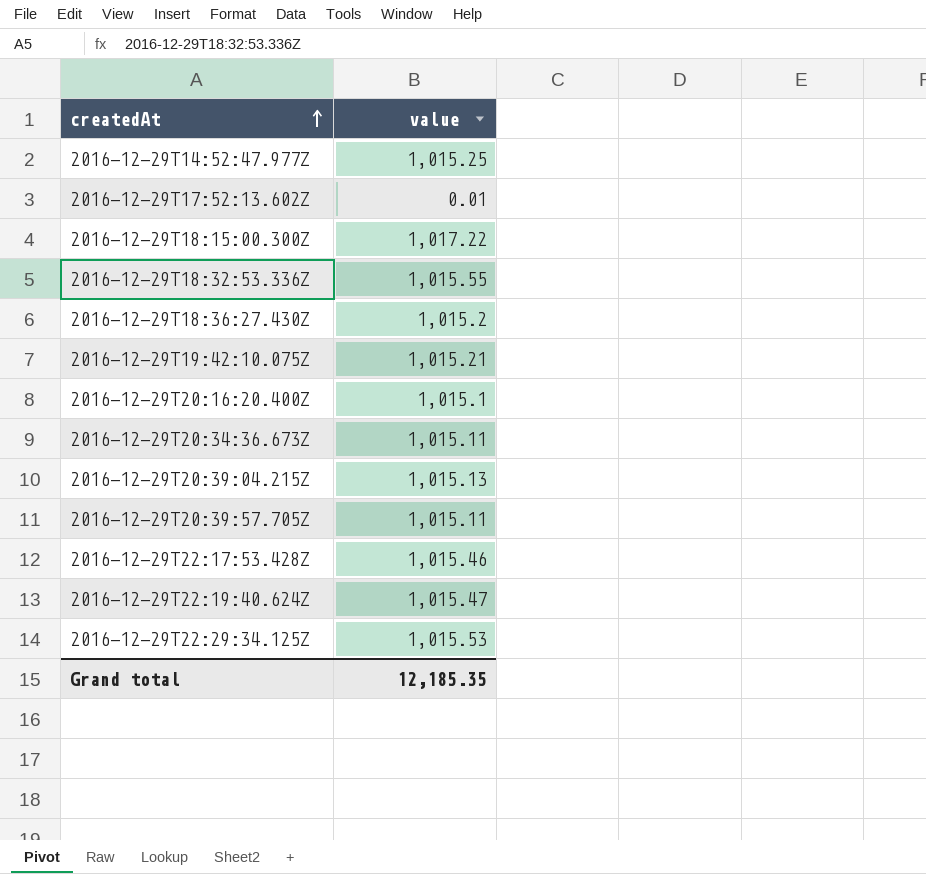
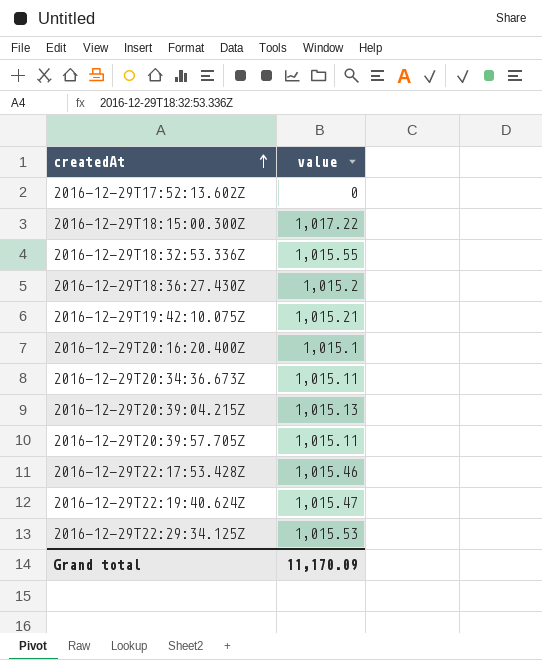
row 2016-12-29T14:52:47.977Z: 1,015.25 -> none
2016-12-29T17:52:13.602Z | value: 0.01 -> 0
Grand total | value: 12,185.35 -> 11,170.09

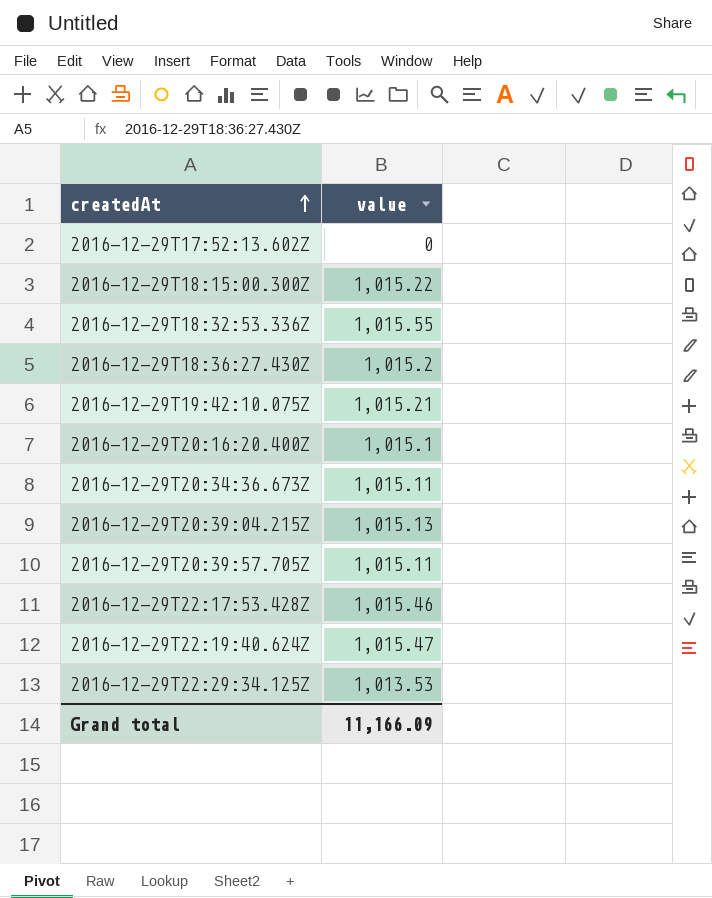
2016-12-29T18:15:00.300Z | value: 1,017.22 -> 1,015.22
2016-12-29T22:29:34.125Z | value: 1,015.53 -> 1,013.53
Grand total | value: 11,170.09 -> 11,166.09

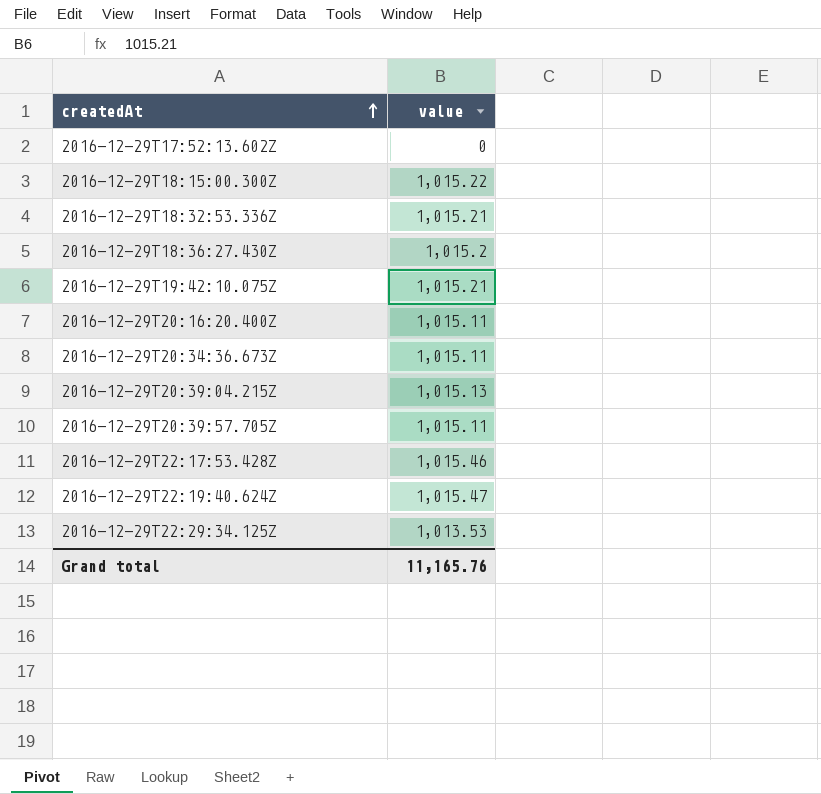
2016-12-29T18:32:53.336Z | value: 1,015.55 -> 1,015.21
2016-12-29T20:16:20.400Z | value: 1,015.1 -> 1,015.11
Grand total | value: 11,166.09 -> 11,165.76

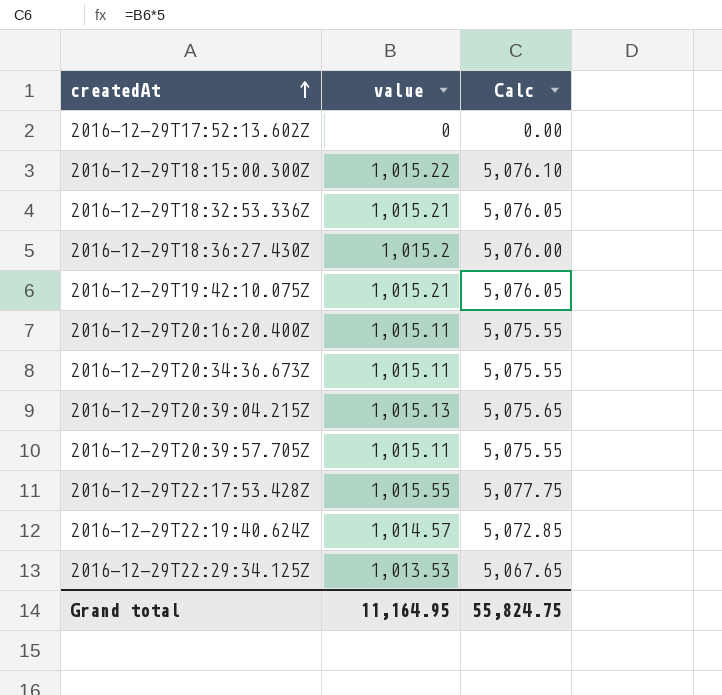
column Calc | formula: none -> [value] * 5
2016-12-29T22:17:53.428Z | value: 1,015.46 -> 1,015.55
2016-12-29T22:19:40.624Z | value: 1,015.47 -> 1,014.57
Grand total | value: 11,165.76 -> 11,164.95

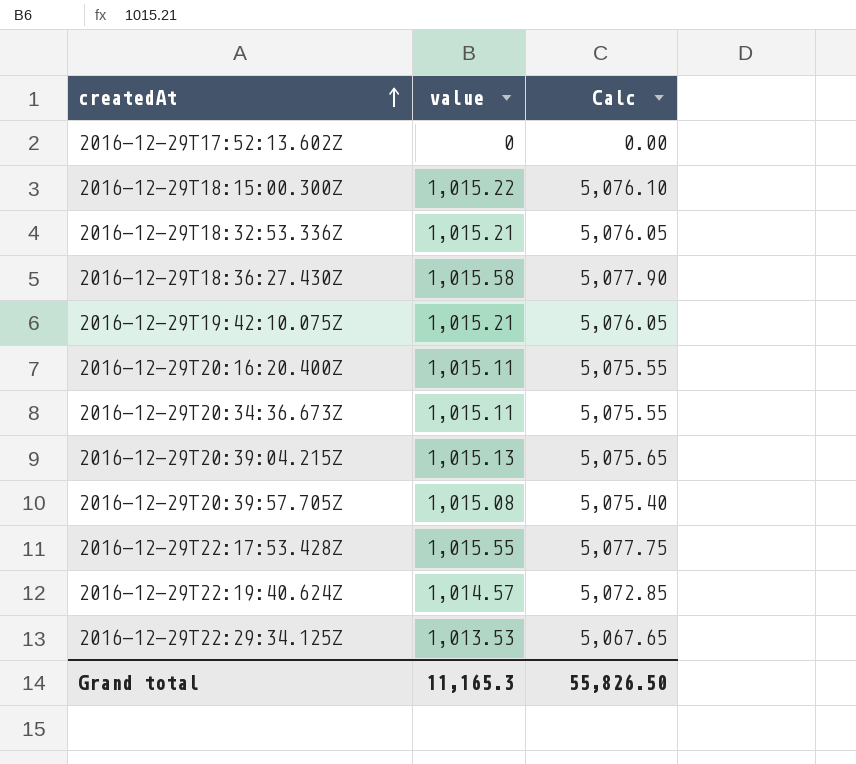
2016-12-29T18:36:27.430Z | value: 1,015.2 -> 1,015.58
2016-12-29T18:36:27.430Z | Calc: 5,076.00 -> 5,077.90
2016-12-29T20:39:57.705Z | value: 1,015.11 -> 1,015.08
2016-12-29T20:39:57.705Z | Calc: 5,075.55 -> 5,075.40
Grand total | value: 11,164.95 -> 11,165.3
Grand total | Calc: 55,824.75 -> 55,826.50

